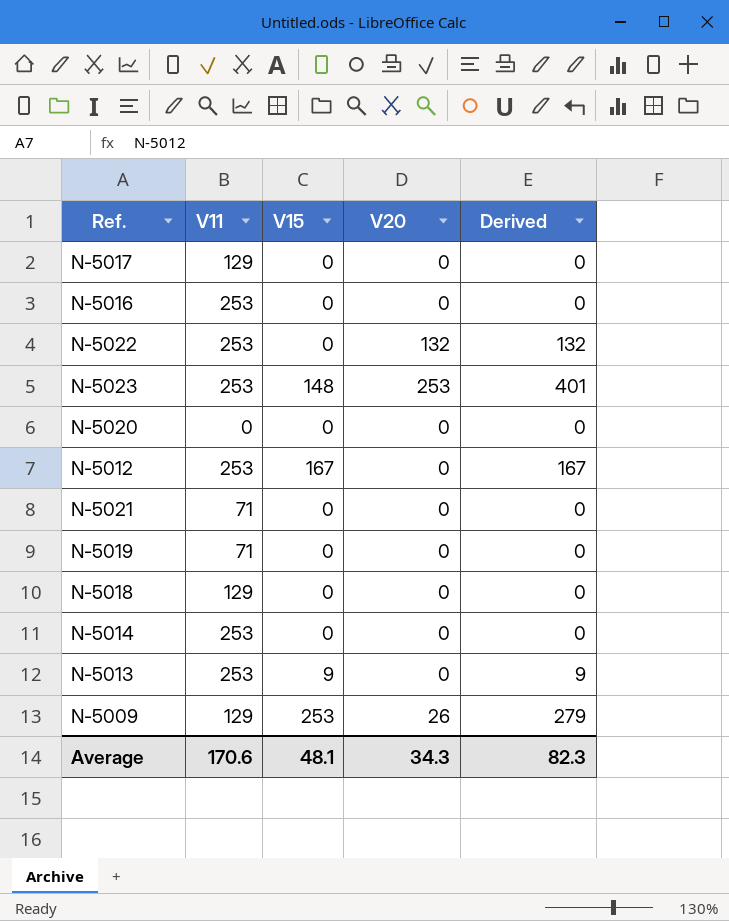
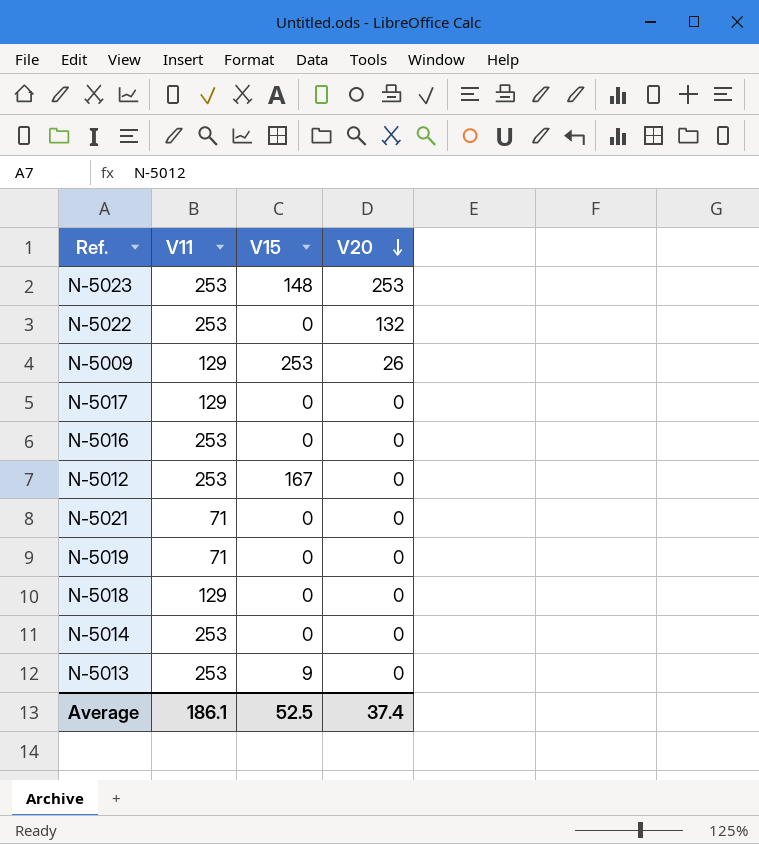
row order: none -> V20 descending
column Derived | formula: [V15] + [V20] -> none
row N-5020: 0 | 0 | 0 | 0 -> none
Average | V11: 170.6 -> 186.1
Average | V15: 48.1 -> 52.5
Average | V20: 34.3 -> 37.4

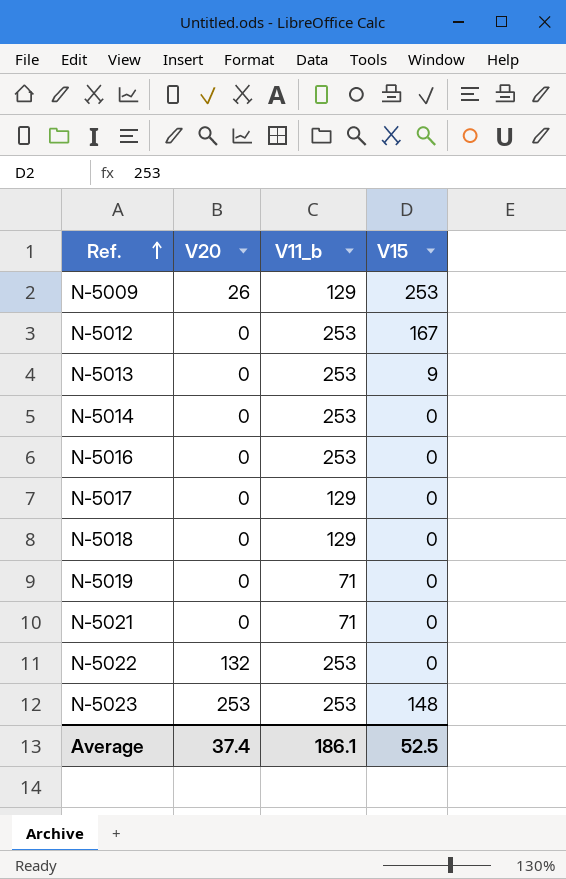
row order: V20 descending -> Ref. ascending
column V20 | position: 4 -> 2
column name: V11 -> V11_b

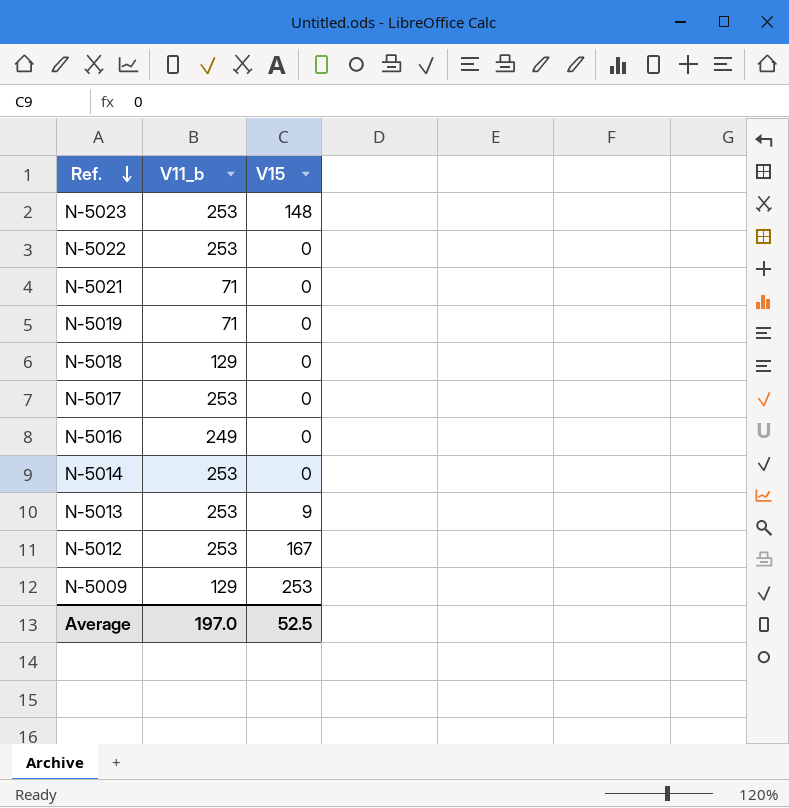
row order: Ref. ascending -> Ref. descending
column V20 | position: 2 -> none
N-5017 | V11_b: 129 -> 253
N-5016 | V11_b: 253 -> 249
Average | V11_b: 186.1 -> 197.0

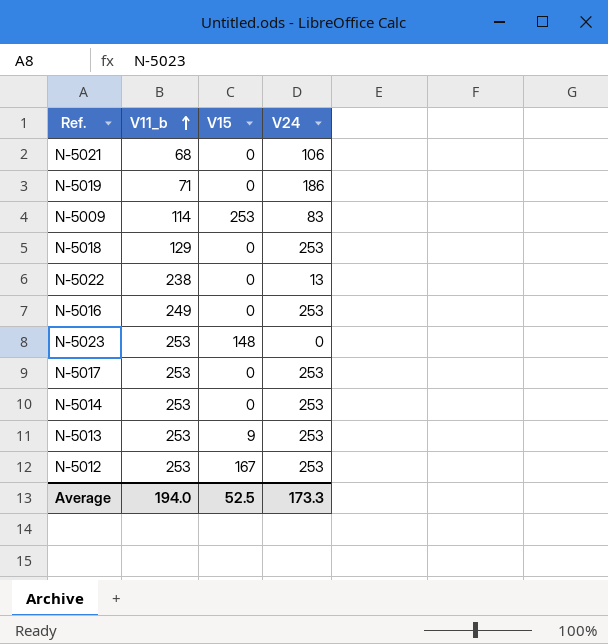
row order: Ref. descending -> V11_b ascending
column V24 | position: none -> 4
N-5021 | V11_b: 71 -> 68
N-5009 | V11_b: 129 -> 114
N-5022 | V11_b: 253 -> 238
Average | V11_b: 197.0 -> 194.0

